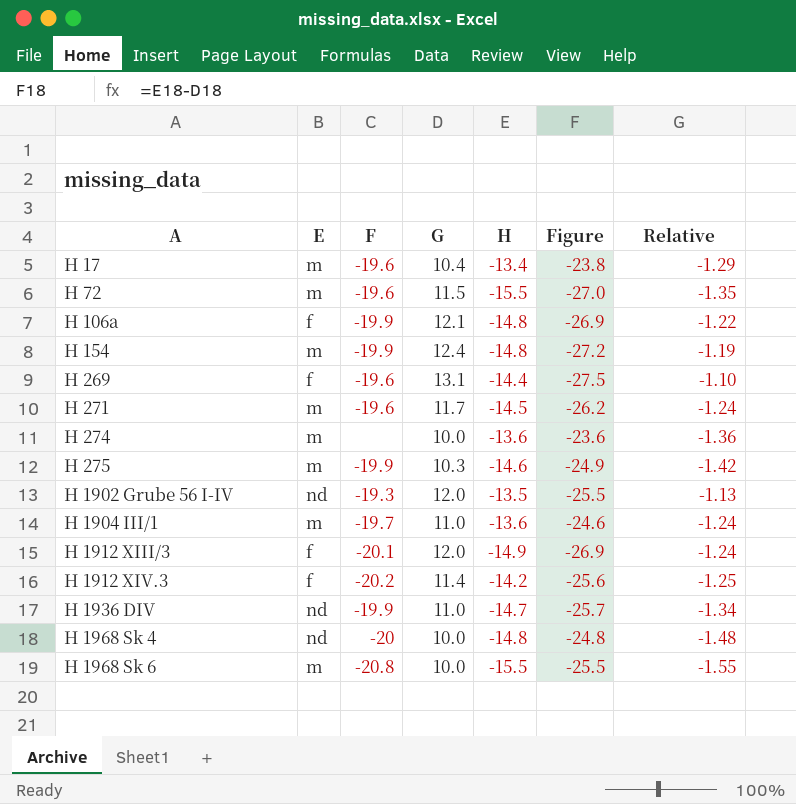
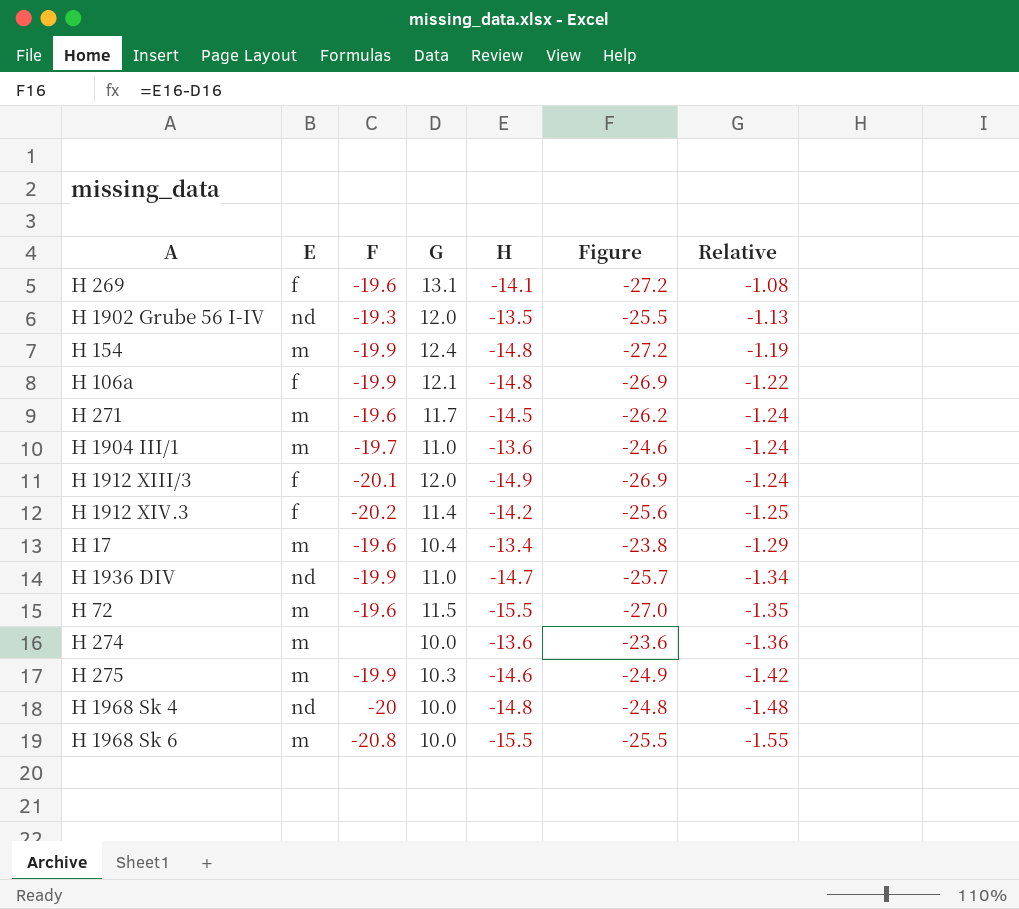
row order: A ascending -> Relative descending
H 269 | H: -14.4 -> -14.1
H 269 | Figure: -27.5 -> -27.2
H 269 | Relative: -1.10 -> -1.08

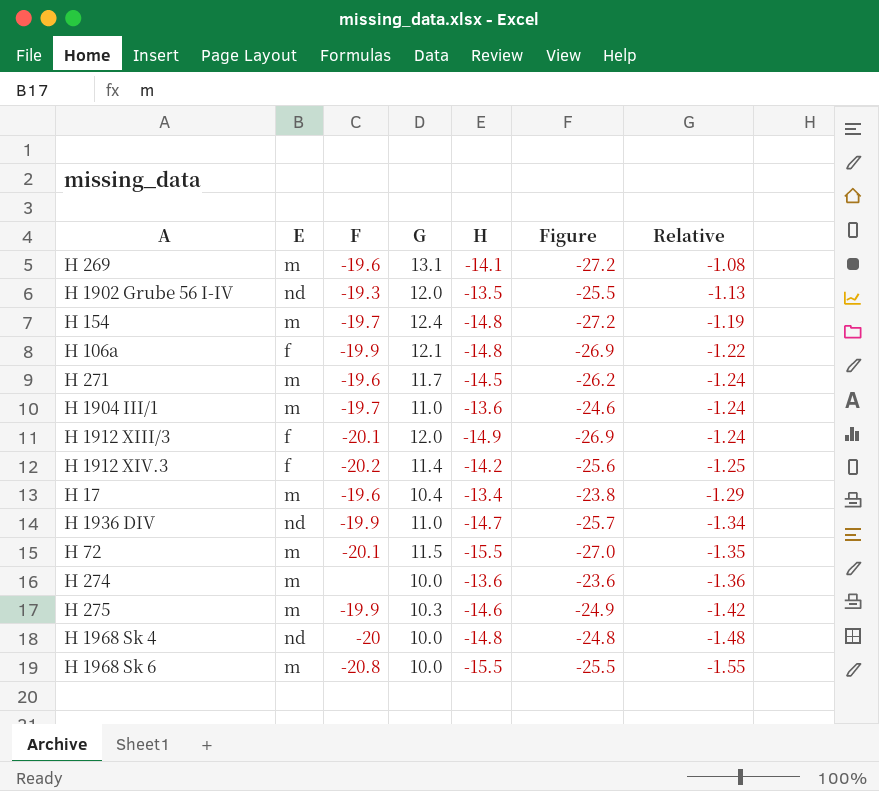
H 269 | E: f -> m
H 154 | F: -19.9 -> -19.7
H 72 | F: -19.6 -> -20.1

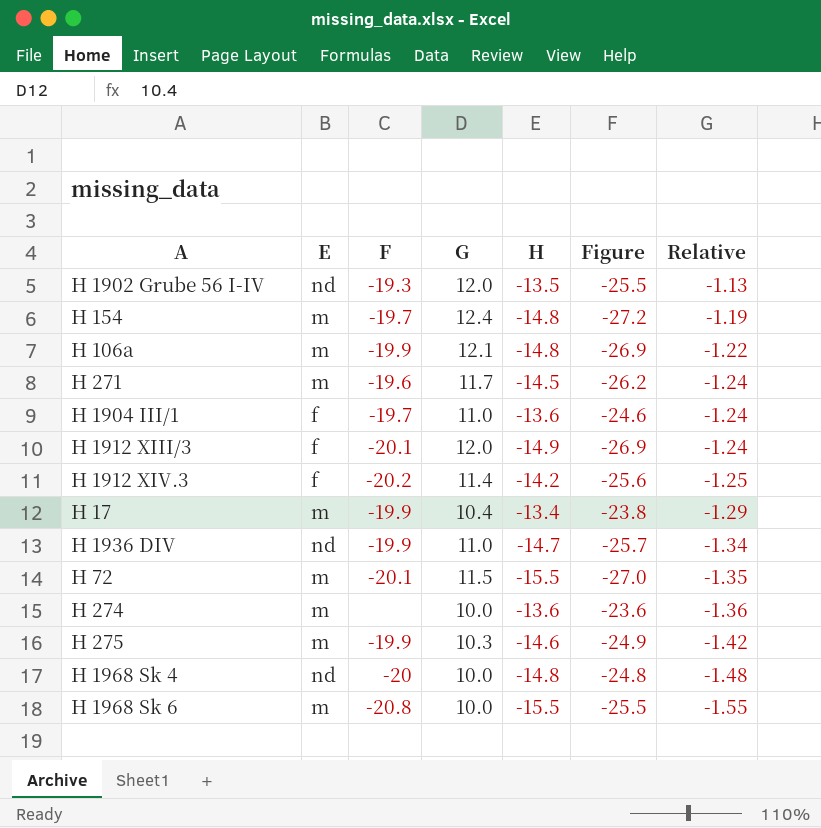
row H 269: m | -19.6 | 13.1 | -14.1 | -27.2 | -1.08 -> none
H 106a | E: f -> m
H 1904 III/1 | E: m -> f
H 17 | F: -19.6 -> -19.9

